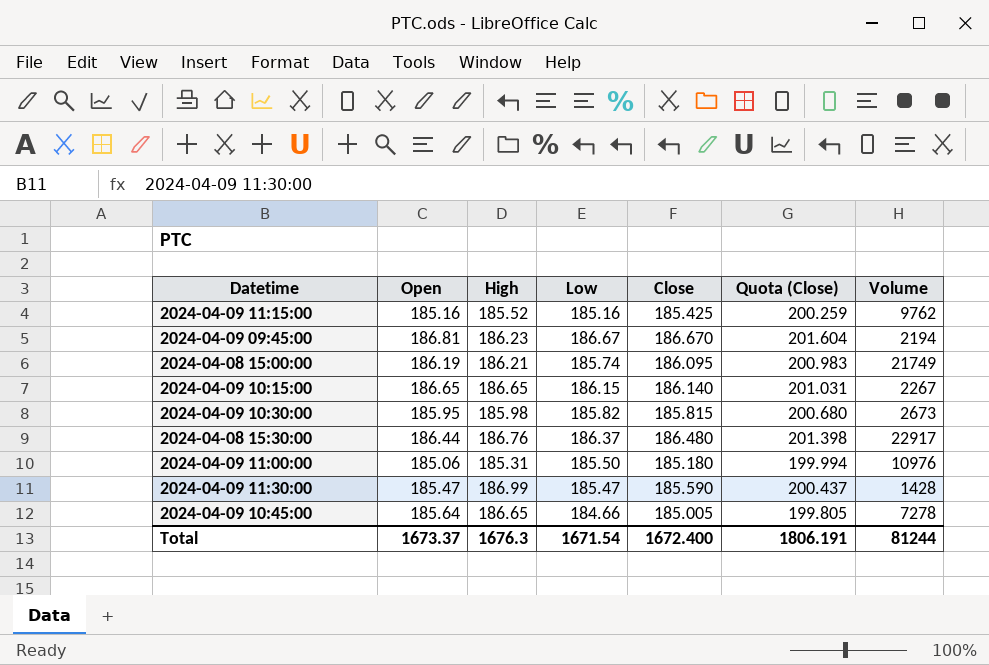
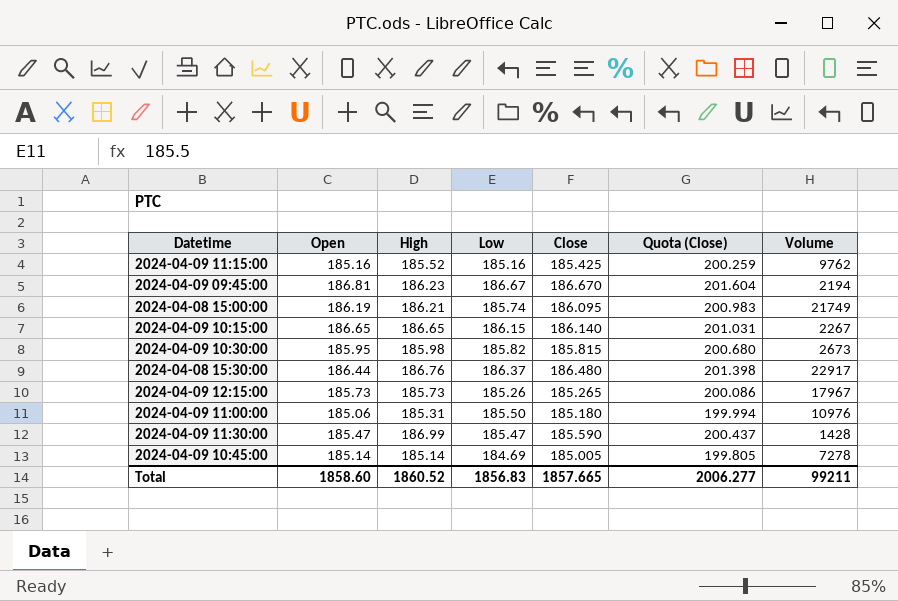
row 2024-04-09 12:15:00: none -> 185.73 | 185.73 | 185.26 | 185.265 | 200.086 | 17967
2024-04-09 10:45:00 | Open: 185.64 -> 185.14
2024-04-09 10:45:00 | High: 186.65 -> 185.14
2024-04-09 10:45:00 | Low: 184.66 -> 184.69
Total | Open: 1673.37 -> 1858.60
Total | High: 1676.3 -> 1860.52
Total | Low: 1671.54 -> 1856.83
Total | Close: 1672.400 -> 1857.665
Total | Quota (Close): 1806.191 -> 2006.277
Total | Volume: 81244 -> 99211

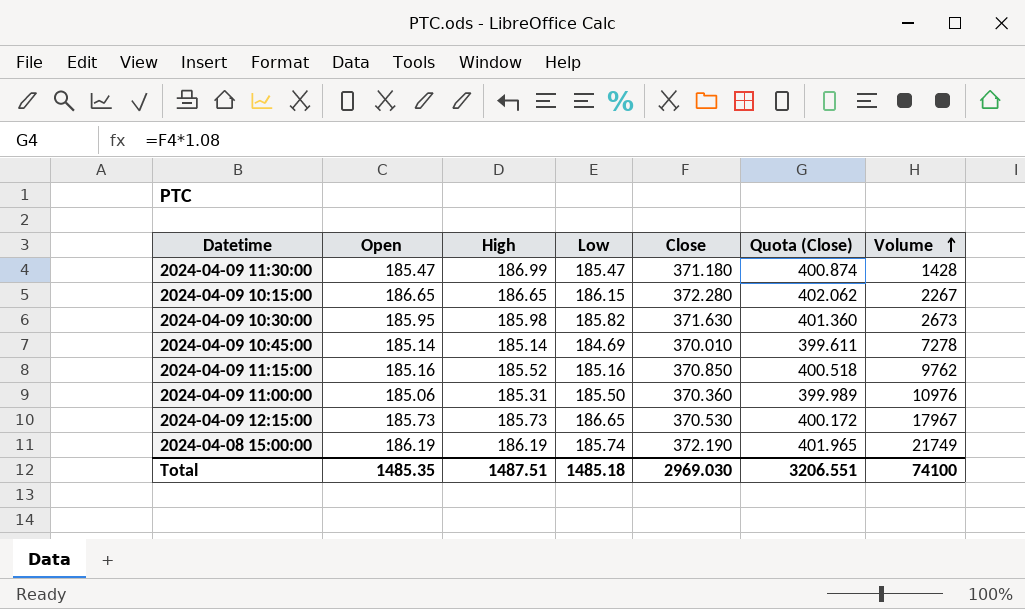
row order: none -> Volume ascending
row 2024-04-09 09:45:00: 186.81 | 186.23 | 186.67 | 186.670 | 201.604 | 2194 -> none
row 2024-04-08 15:30:00: 186.44 | 186.76 | 186.37 | 186.480 | 201.398 | 22917 -> none
2024-04-09 11:30:00 | Close: 185.590 -> 371.180
2024-04-09 11:30:00 | Quota (Close): 200.437 -> 400.874
2024-04-09 10:15:00 | Close: 186.140 -> 372.280
2024-04-09 10:15:00 | Quota (Close): 201.031 -> 402.062
2024-04-09 10:30:00 | Close: 185.815 -> 371.630
2024-04-09 10:30:00 | Quota (Close): 200.680 -> 401.360
2024-04-09 10:45:00 | Close: 185.005 -> 370.010
2024-04-09 10:45:00 | Quota (Close): 199.805 -> 399.611
2024-04-09 11:15:00 | Close: 185.425 -> 370.850
2024-04-09 11:15:00 | Quota (Close): 200.259 -> 400.518
2024-04-09 11:00:00 | Close: 185.180 -> 370.360
2024-04-09 11:00:00 | Quota (Close): 199.994 -> 399.989
2024-04-09 12:15:00 | Low: 185.26 -> 186.65
2024-04-09 12:15:00 | Close: 185.265 -> 370.530
2024-04-09 12:15:00 | Quota (Close): 200.086 -> 400.172
2024-04-08 15:00:00 | High: 186.21 -> 186.19
2024-04-08 15:00:00 | Close: 186.095 -> 372.190
2024-04-08 15:00:00 | Quota (Close): 200.983 -> 401.965
Total | Open: 1858.60 -> 1485.35
Total | High: 1860.52 -> 1487.51
Total | Low: 1856.83 -> 1485.18
Total | Close: 1857.665 -> 2969.030
Total | Quota (Close): 2006.277 -> 3206.551
Total | Volume: 99211 -> 74100

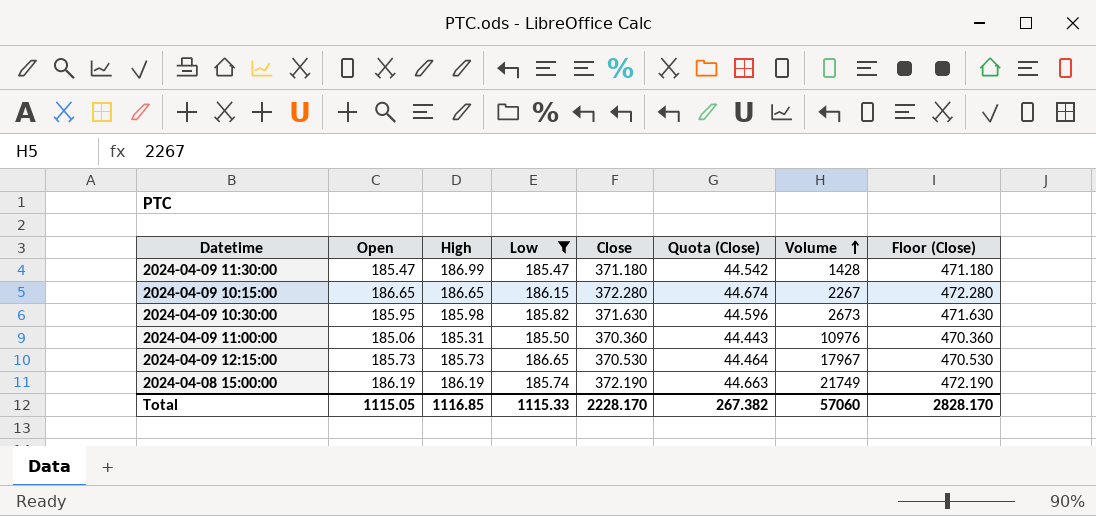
filter: none -> Low >= 185.47
column Quota (Close) | formula: [Close] * 1.08 -> [Close] * 0.12
column Floor (Close) | formula: none -> [Close] + 100
Total | Open: 1485.35 -> 1115.05
Total | High: 1487.51 -> 1116.85
Total | Low: 1485.18 -> 1115.33
Total | Close: 2969.030 -> 2228.170
Total | Quota (Close): 3206.551 -> 267.382
Total | Volume: 74100 -> 57060

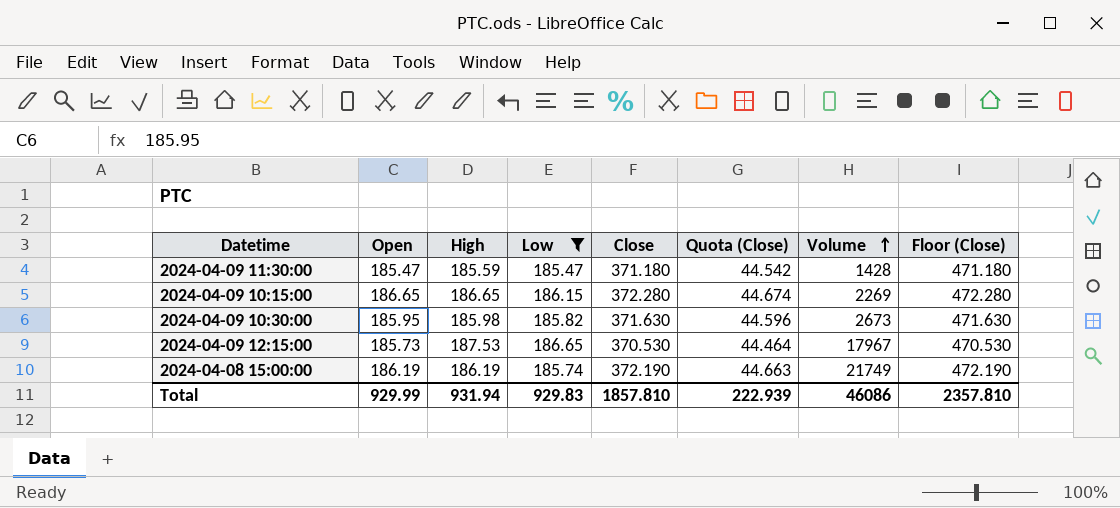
row 2024-04-09 11:00:00: 185.06 | 185.31 | 185.50 | 370.360 | 44.443 | 10976 | 470.360 -> none
2024-04-09 11:30:00 | High: 186.99 -> 185.59
2024-04-09 10:15:00 | Volume: 2267 -> 2269
2024-04-09 12:15:00 | High: 185.73 -> 187.53
Total | Open: 1115.05 -> 929.99
Total | High: 1116.85 -> 931.94
Total | Low: 1115.33 -> 929.83
Total | Close: 2228.170 -> 1857.810
Total | Quota (Close): 267.382 -> 222.939
Total | Volume: 57060 -> 46086
Total | Floor (Close): 2828.170 -> 2357.810

